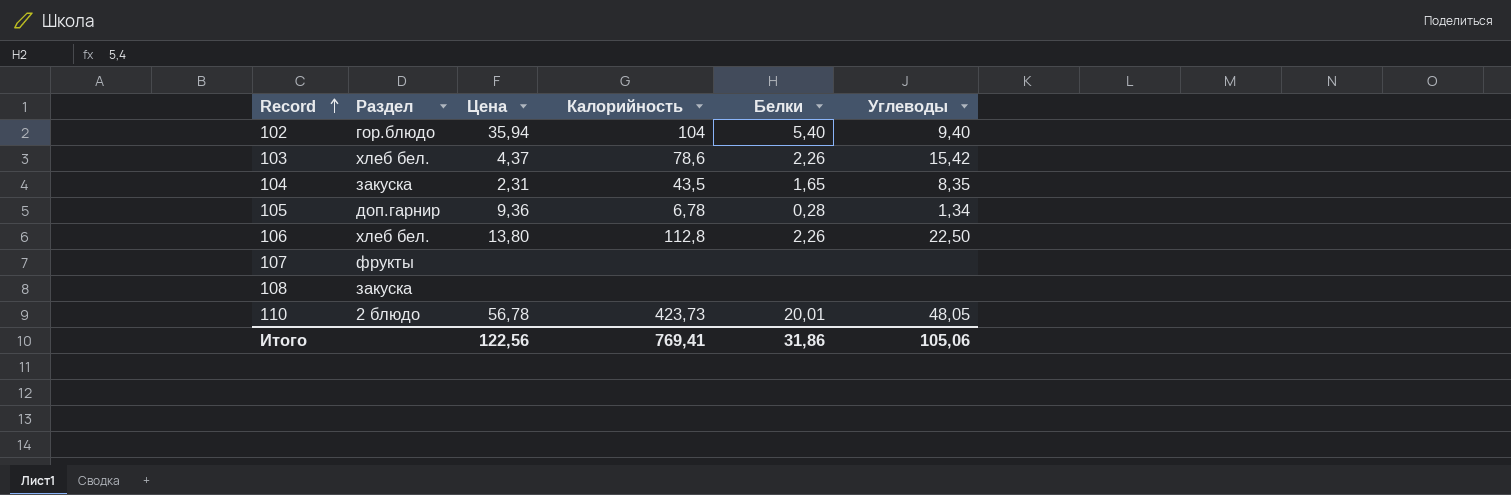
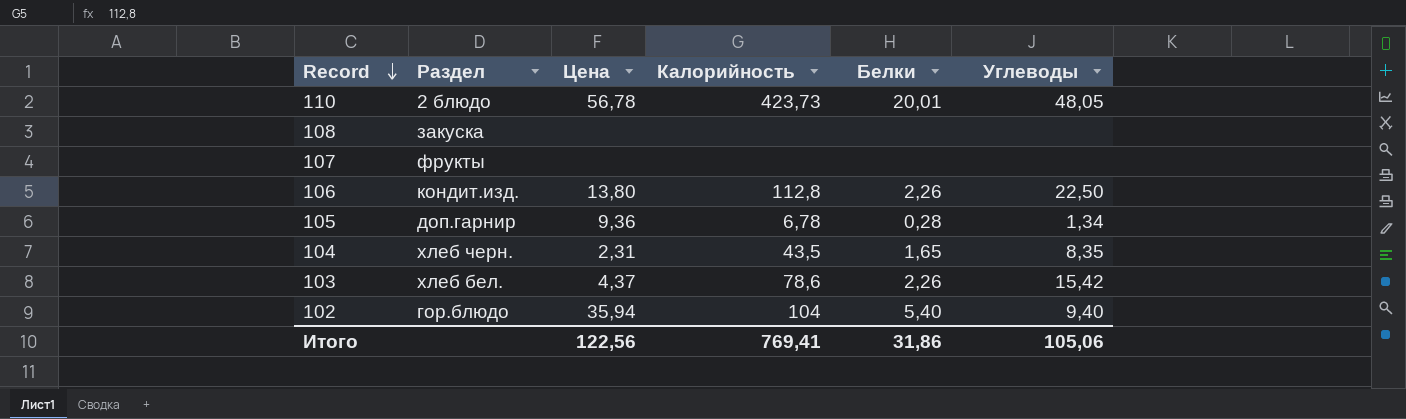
row order: Record ascending -> Record descending
106 | Раздел: хлеб бел. -> кондит.изд.
104 | Раздел: закуска -> хлеб черн.

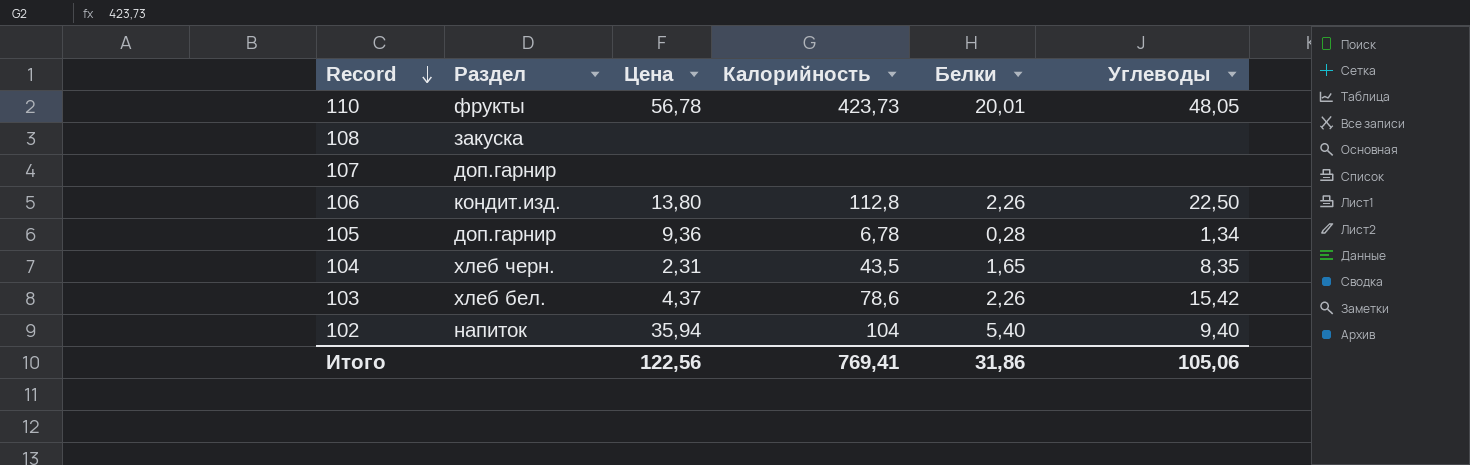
110 | Раздел: 2 блюдо -> фрукты
107 | Раздел: фрукты -> доп.гарнир
102 | Раздел: гор.блюдо -> напиток

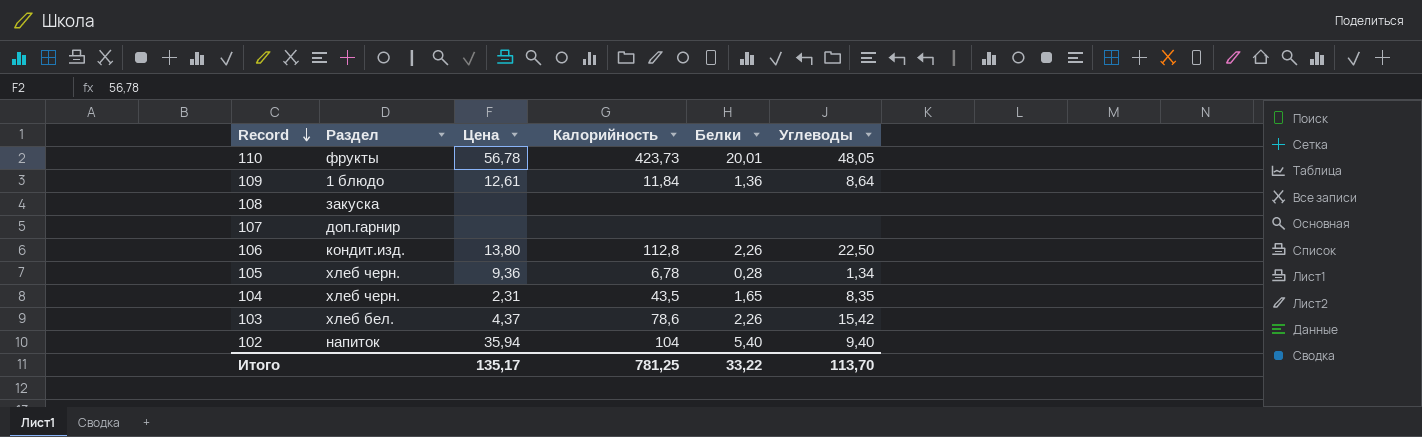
row 109: none -> 1 блюдо | 12,61 | 11,84 | 1,36 | 8,64
105 | Раздел: доп.гарнир -> хлеб черн.
Итого | Цена: 122,56 -> 135,17
Итого | Калорийность: 769,41 -> 781,25
Итого | Белки: 31,86 -> 33,22
Итого | Углеводы: 105,06 -> 113,70

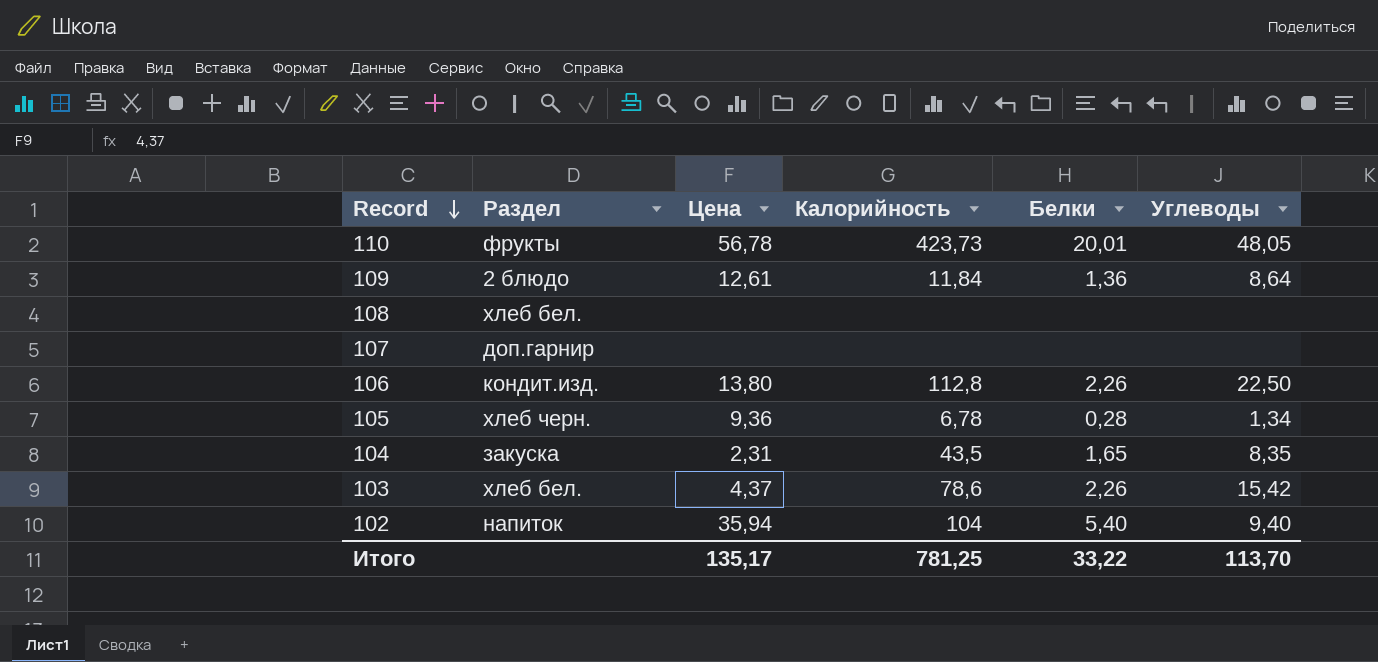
109 | Раздел: 1 блюдо -> 2 блюдо
108 | Раздел: закуска -> хлеб бел.
104 | Раздел: хлеб черн. -> закуска

